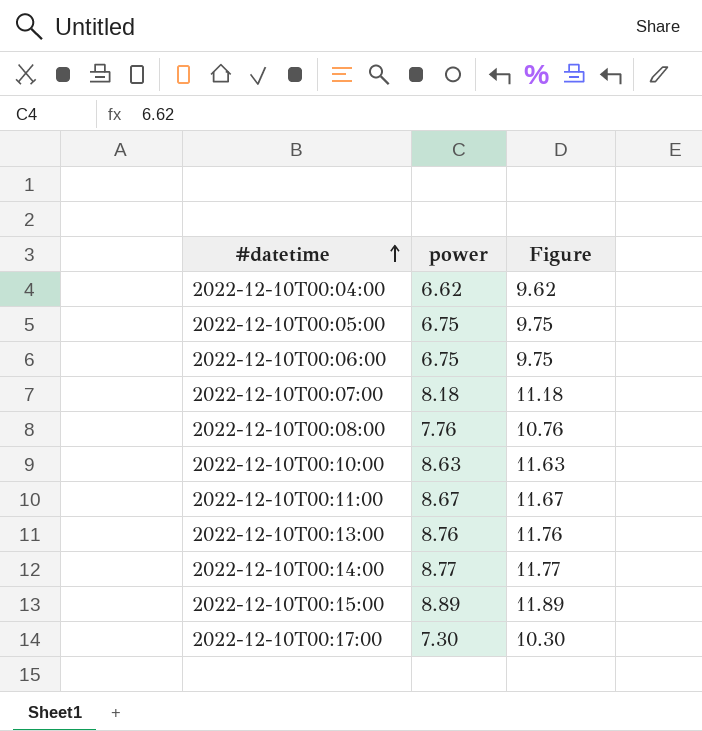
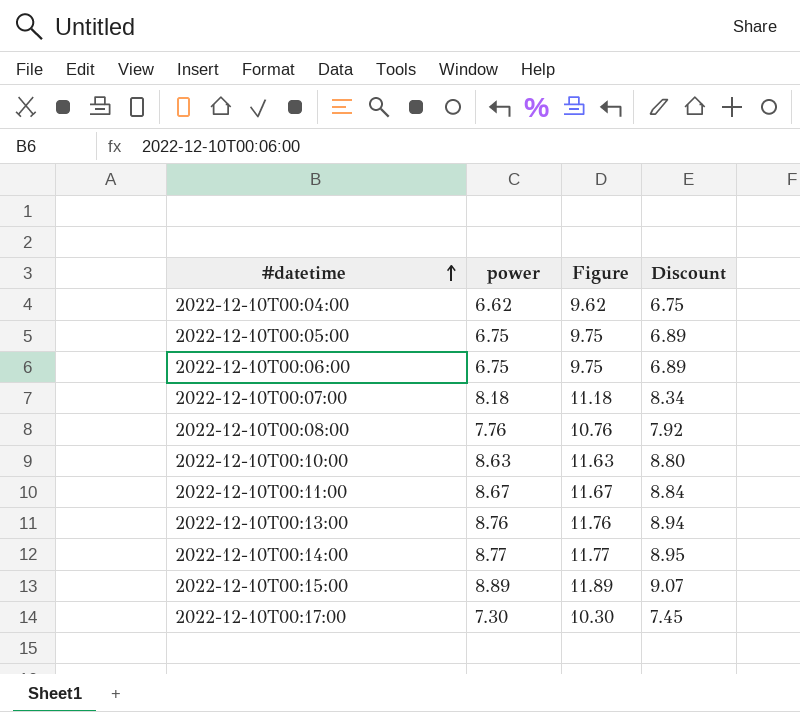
column Discount | formula: none -> [power] * 1.02

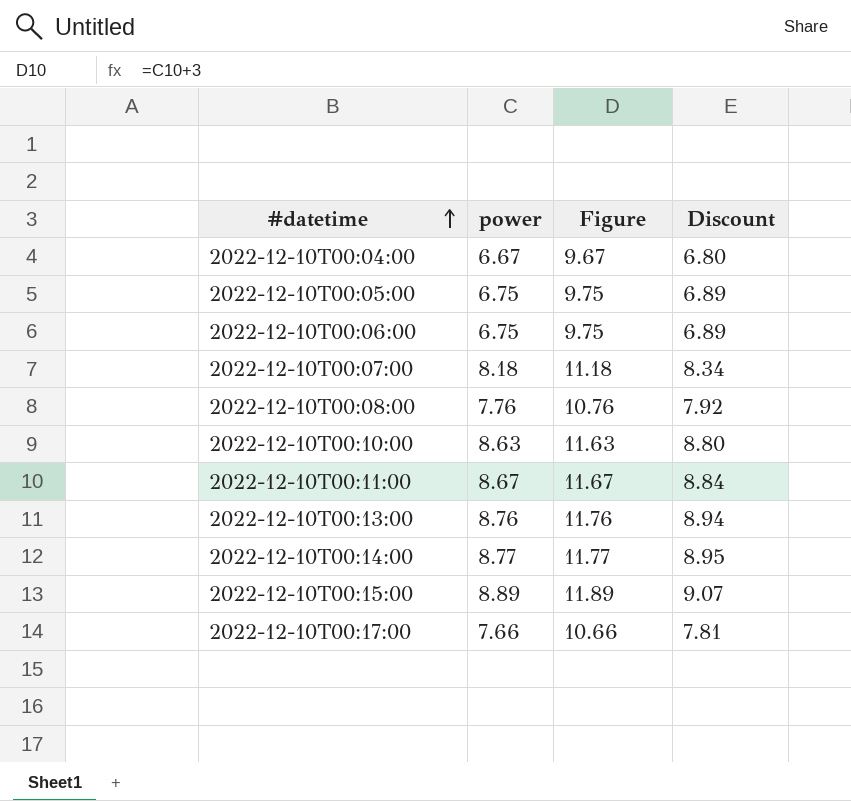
2022-12-10T00:04:00 | power: 6.62 -> 6.67
2022-12-10T00:04:00 | Figure: 9.62 -> 9.67
2022-12-10T00:04:00 | Discount: 6.75 -> 6.80
2022-12-10T00:17:00 | power: 7.30 -> 7.66
2022-12-10T00:17:00 | Figure: 10.30 -> 10.66
2022-12-10T00:17:00 | Discount: 7.45 -> 7.81

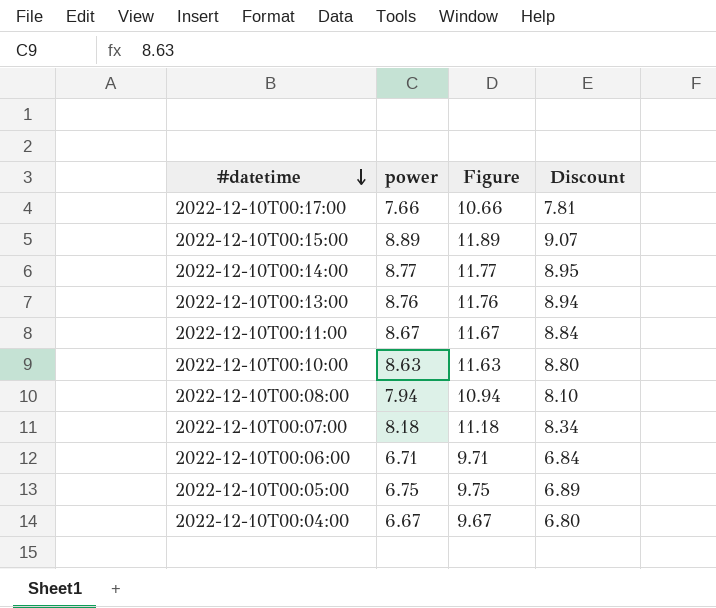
row order: #datetime ascending -> #datetime descending
2022-12-10T00:08:00 | power: 7.76 -> 7.94
2022-12-10T00:08:00 | Figure: 10.76 -> 10.94
2022-12-10T00:08:00 | Discount: 7.92 -> 8.10
2022-12-10T00:06:00 | power: 6.75 -> 6.71
2022-12-10T00:06:00 | Figure: 9.75 -> 9.71
2022-12-10T00:06:00 | Discount: 6.89 -> 6.84

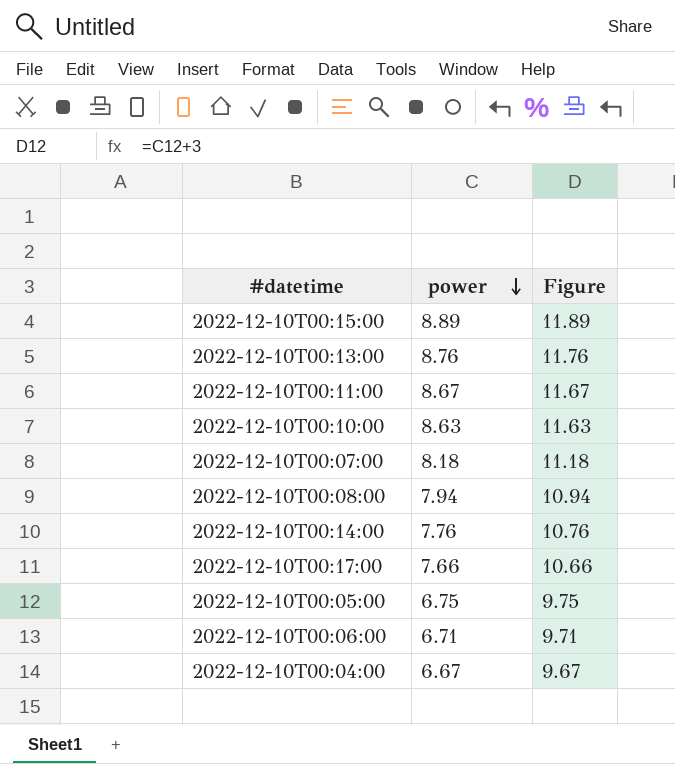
row order: #datetime descending -> power descending
column Discount | formula: [power] * 1.02 -> none
2022-12-10T00:14:00 | power: 8.77 -> 7.76
2022-12-10T00:14:00 | Figure: 11.77 -> 10.76

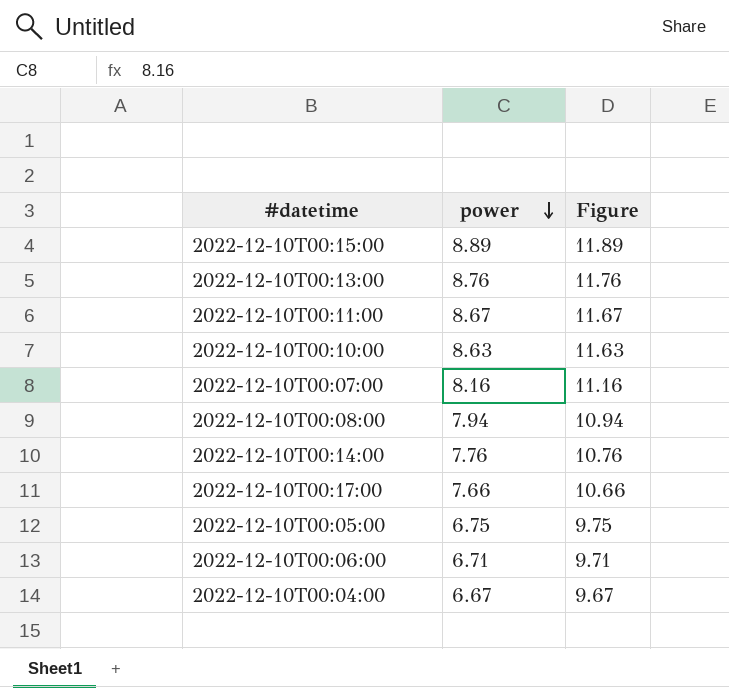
2022-12-10T00:07:00 | power: 8.18 -> 8.16
2022-12-10T00:07:00 | Figure: 11.18 -> 11.16

